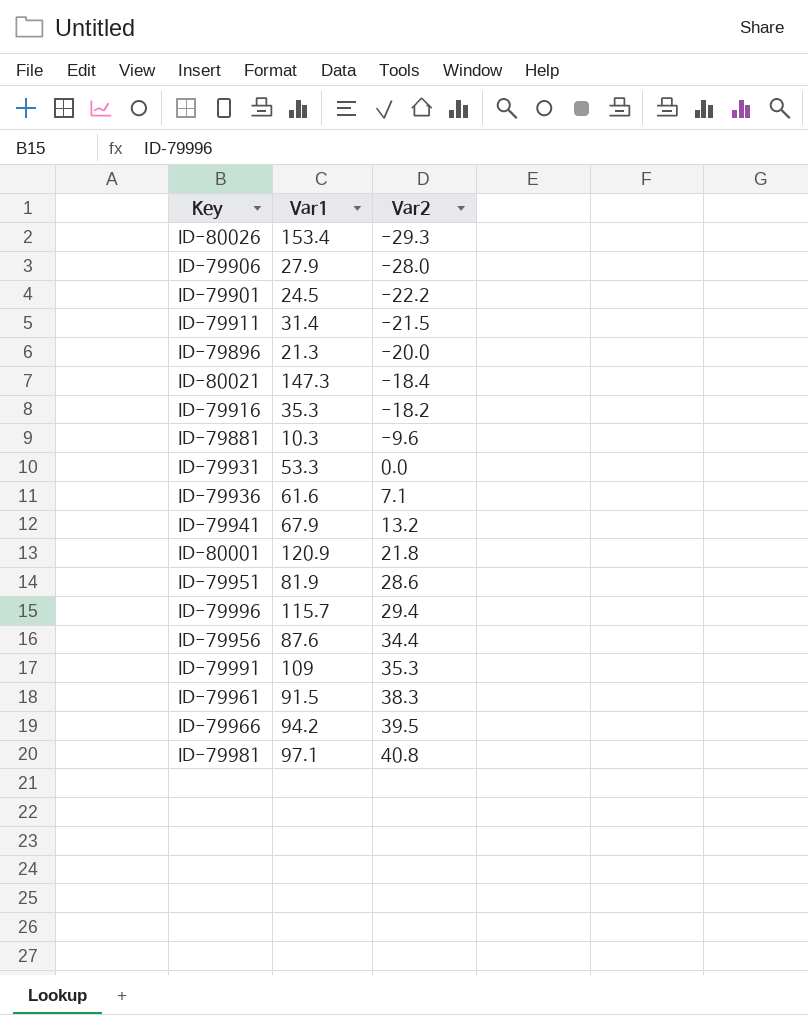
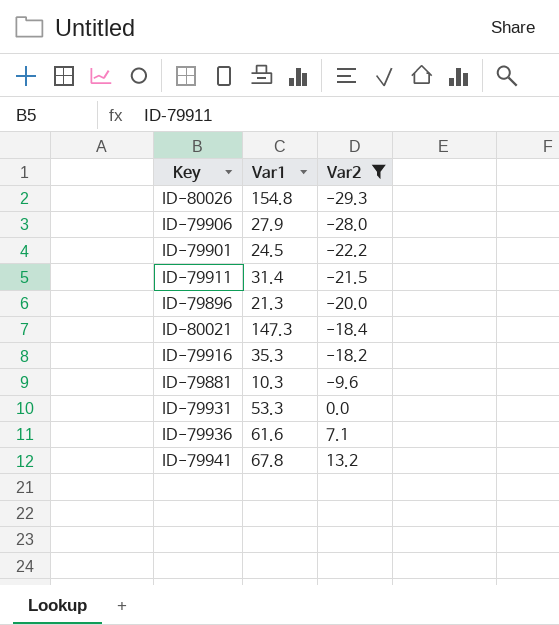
filter: none -> Var2 <= 13.2
ID-80026 | Var1: 153.4 -> 154.8
ID-79941 | Var1: 67.9 -> 67.8

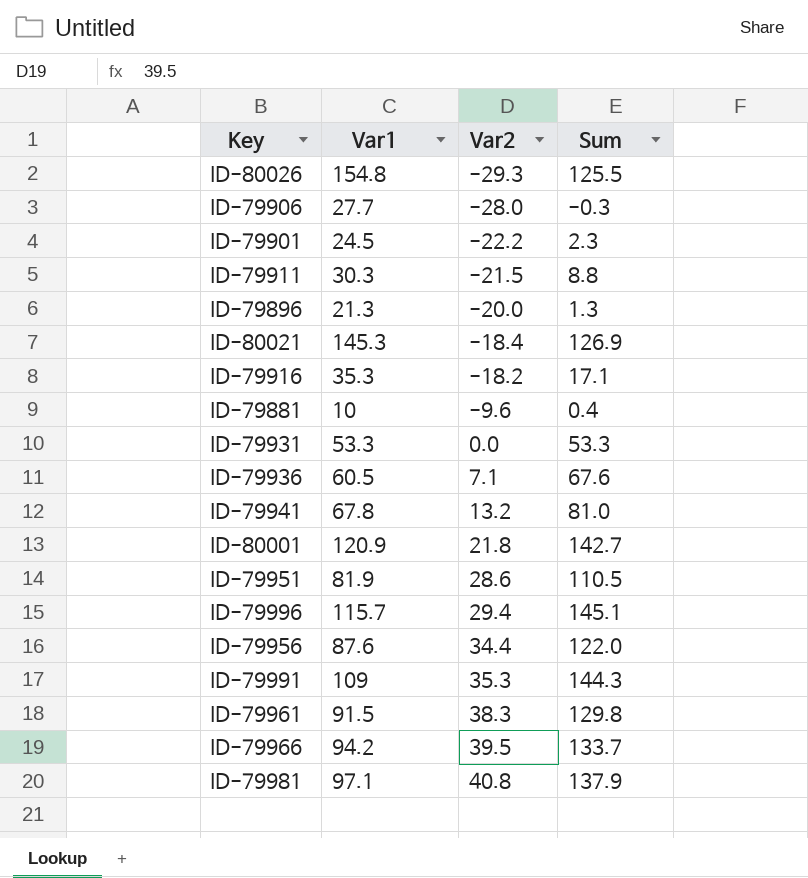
filter: Var2 <= 13.2 -> none
column Sum | formula: none -> [Var1] + [Var2]
ID-79906 | Var1: 27.9 -> 27.7
ID-79911 | Var1: 31.4 -> 30.3
ID-80021 | Var1: 147.3 -> 145.3
ID-79881 | Var1: 10.3 -> 10
ID-79936 | Var1: 61.6 -> 60.5

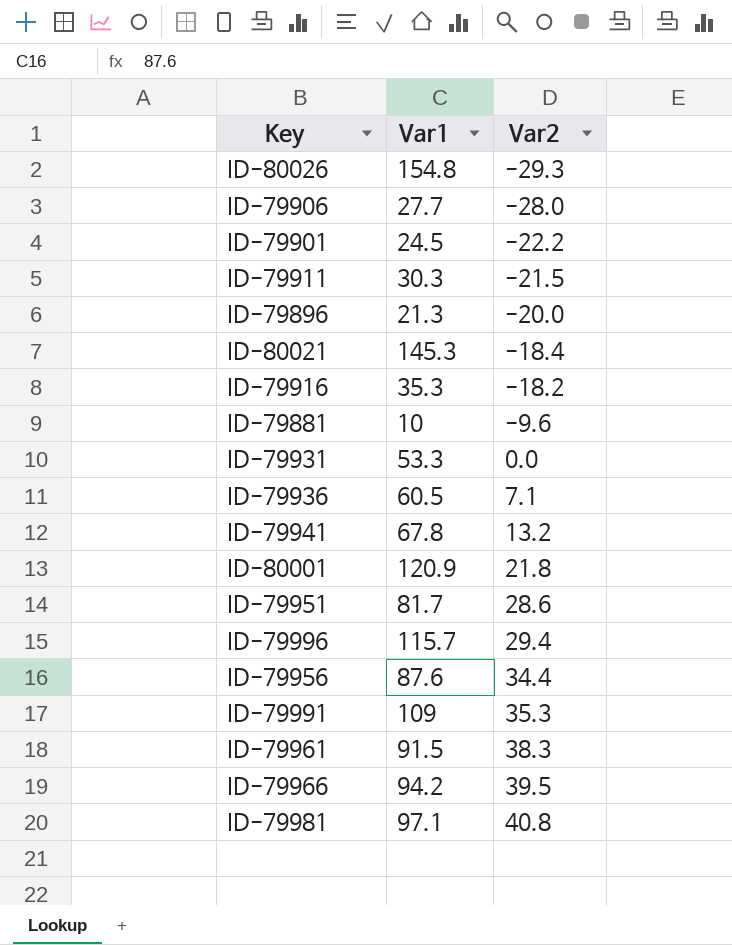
column Sum | formula: [Var1] + [Var2] -> none
ID-79951 | Var1: 81.9 -> 81.7

